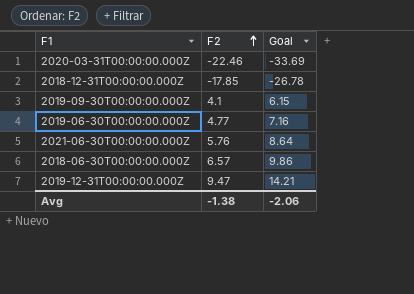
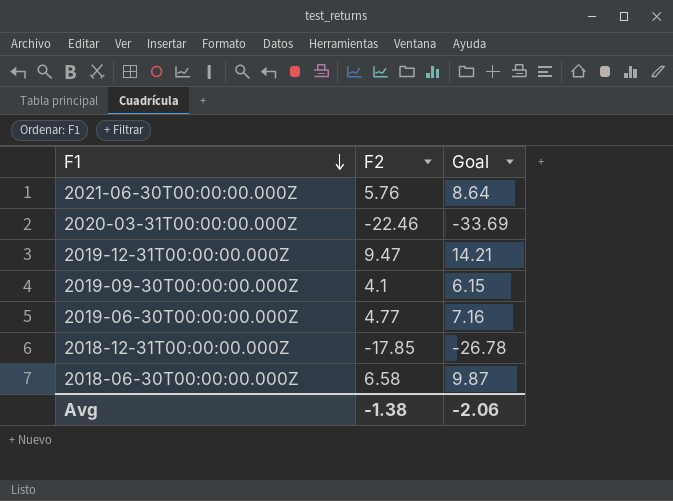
row order: F2 ascending -> F1 descending
2018-06-30T00:00:00.000Z | F2: 6.57 -> 6.58
2018-06-30T00:00:00.000Z | Goal: 9.86 -> 9.87

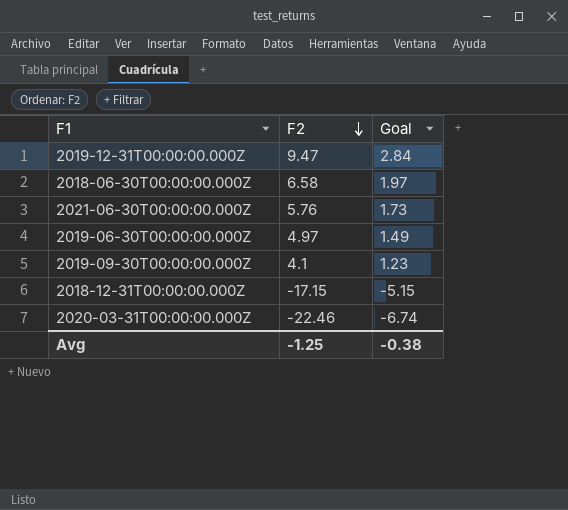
row order: F1 descending -> F2 descending
column Goal | formula: [F2] * 1.5 -> [F2] * 0.3
2019-06-30T00:00:00.000Z | F2: 4.77 -> 4.97
2018-12-31T00:00:00.000Z | F2: -17.85 -> -17.15
Avg | F2: -1.38 -> -1.25
Avg | Goal: -2.06 -> -0.38

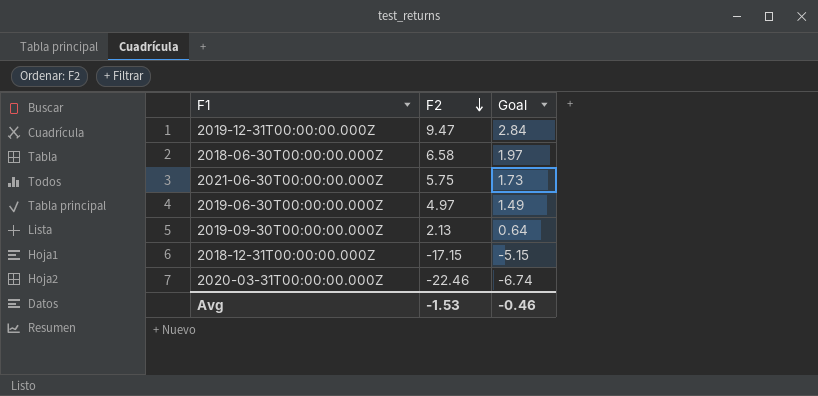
2021-06-30T00:00:00.000Z | F2: 5.76 -> 5.75
2019-09-30T00:00:00.000Z | F2: 4.1 -> 2.13
2019-09-30T00:00:00.000Z | Goal: 1.23 -> 0.64
Avg | F2: -1.25 -> -1.53
Avg | Goal: -0.38 -> -0.46

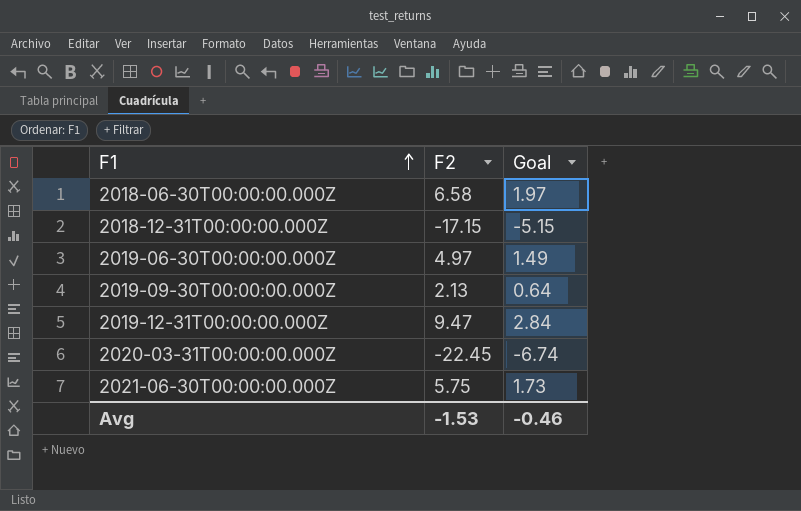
row order: F2 descending -> F1 ascending
2020-03-31T00:00:00.000Z | F2: -22.46 -> -22.45

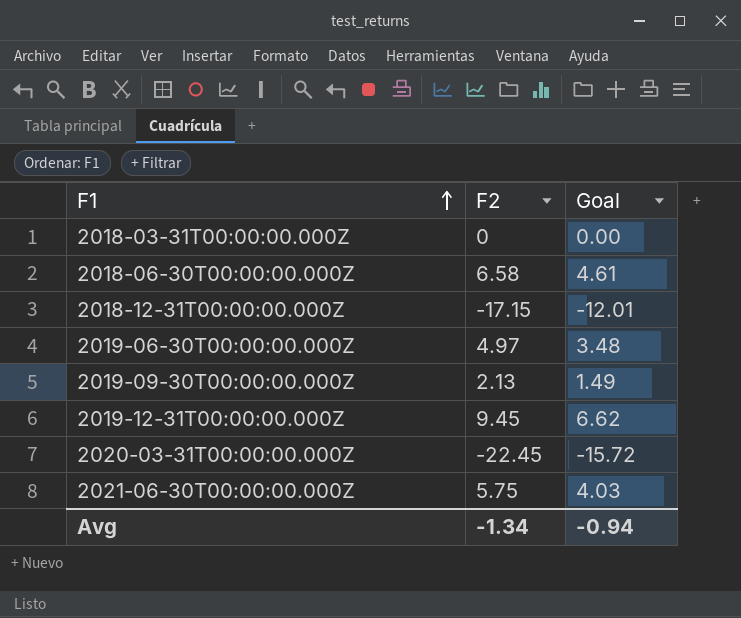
column Goal | formula: [F2] * 0.3 -> [F2] * 0.7
row 2018-03-31T00:00:00.000Z: none -> 0 | 0.00
2019-12-31T00:00:00.000Z | F2: 9.47 -> 9.45
Avg | F2: -1.53 -> -1.34
Avg | Goal: -0.46 -> -0.94

